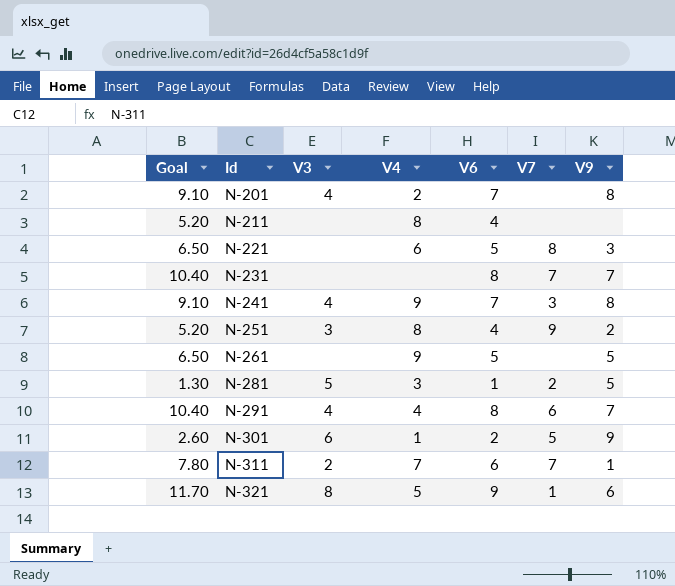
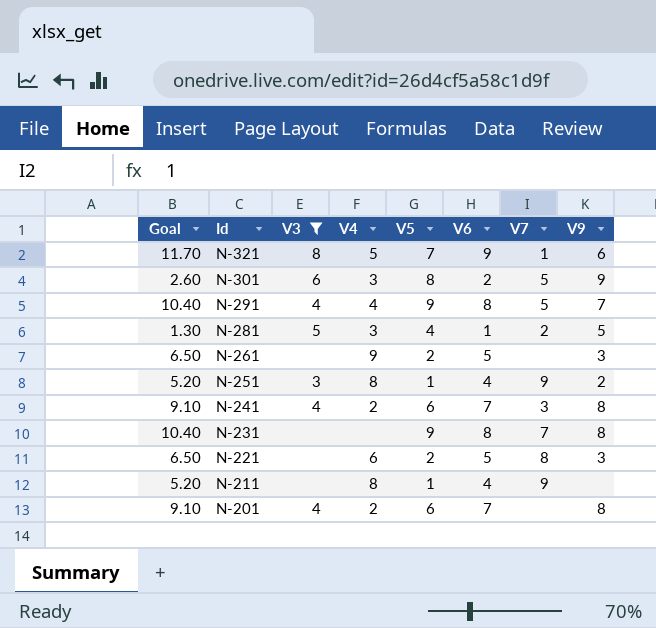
filter: none -> V3 != 2
row order: Id ascending -> Id descending
column V5 | position: none -> 5
N-301 | V4: 1 -> 3
N-291 | V7: 6 -> 5
N-261 | V9: 5 -> 3
N-241 | V4: 9 -> 2
N-231 | V9: 7 -> 8
N-211 | V7: none -> 9

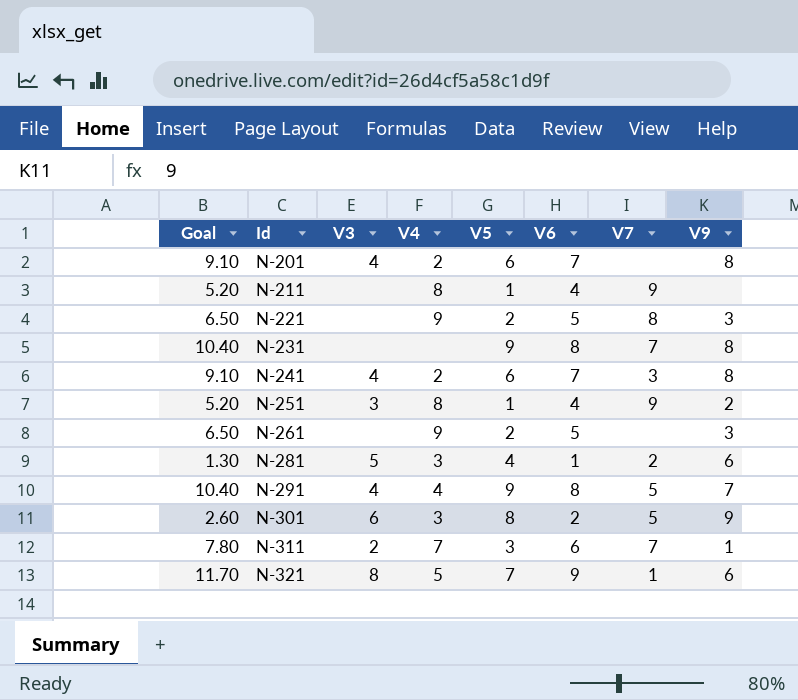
filter: V3 != 2 -> none
row order: Id descending -> Id ascending
N-221 | V4: 6 -> 9
N-281 | V9: 5 -> 6

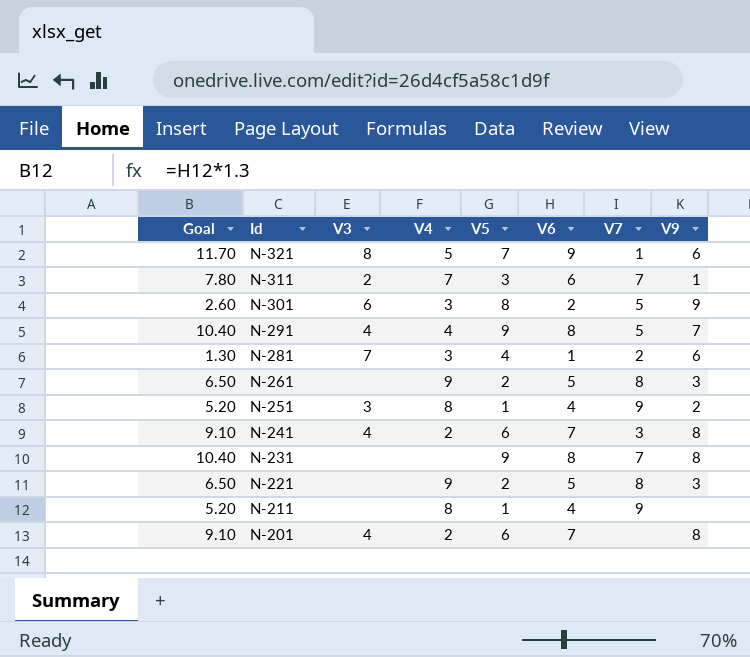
row order: Id ascending -> Id descending
N-281 | V3: 5 -> 7
N-261 | V7: none -> 8

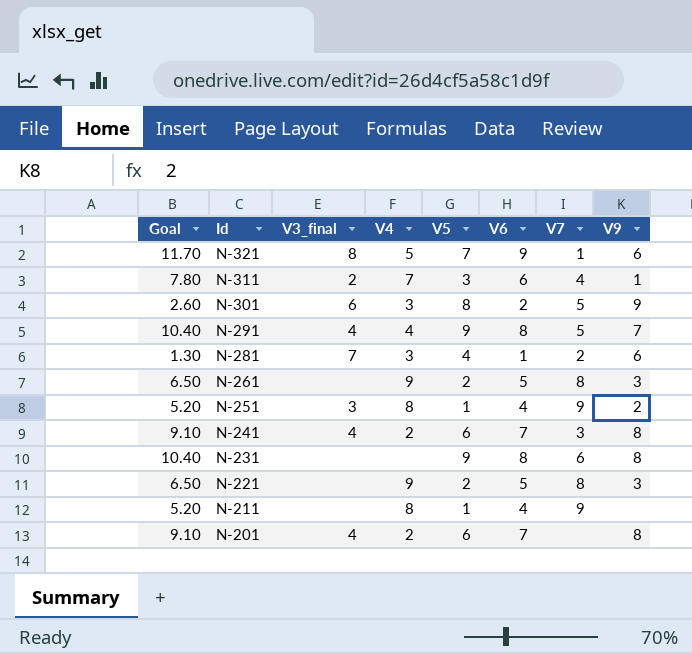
column name: V3 -> V3_final
N-311 | V7: 7 -> 4
N-231 | V7: 7 -> 6

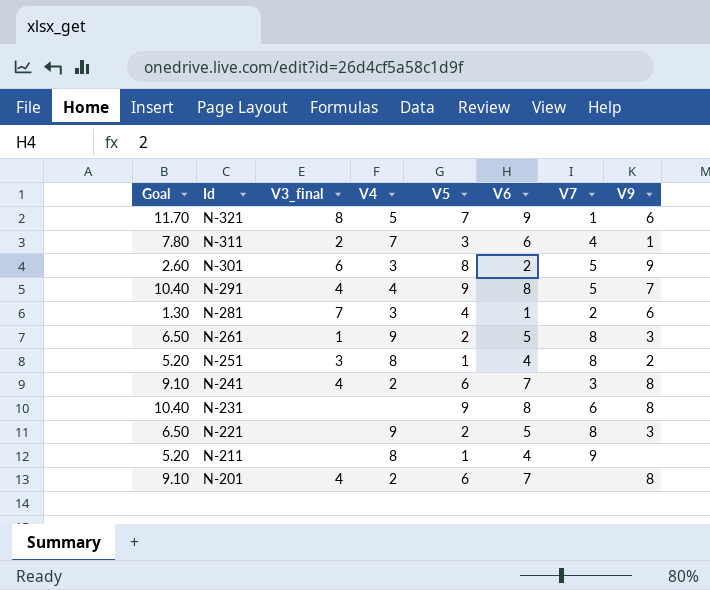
N-261 | V3_final: none -> 1
N-251 | V7: 9 -> 8

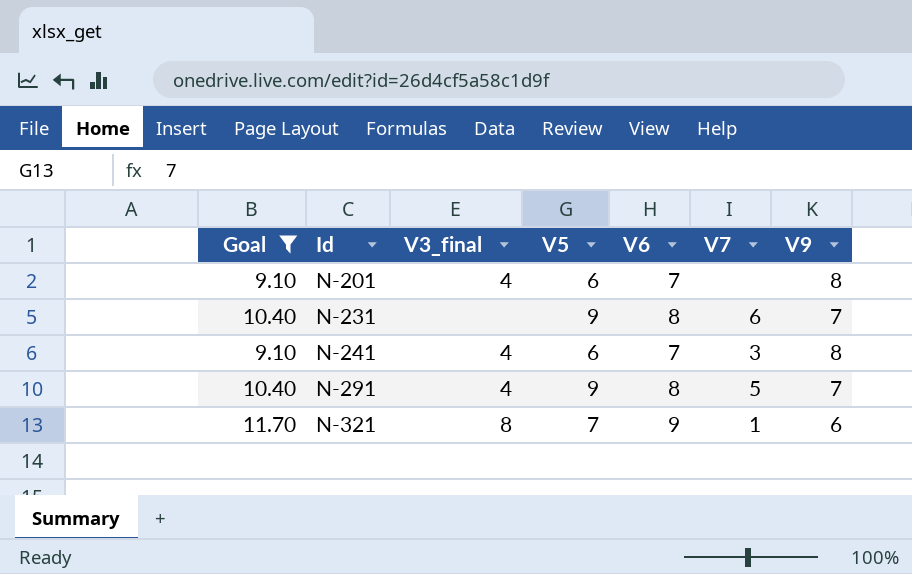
filter: none -> Goal >= 9.10
row order: Id descending -> Id ascending
column V4 | position: 4 -> none
N-231 | V9: 8 -> 7

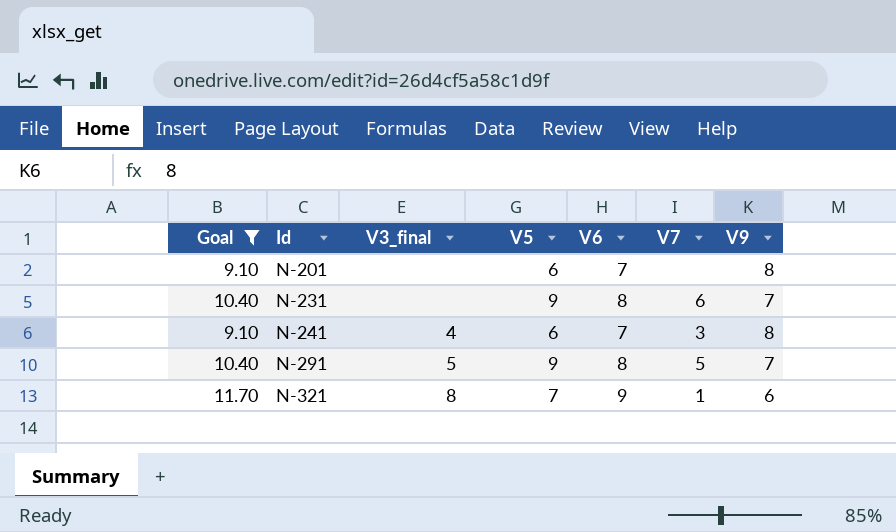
N-201 | V3_final: 4 -> none
N-291 | V3_final: 4 -> 5

